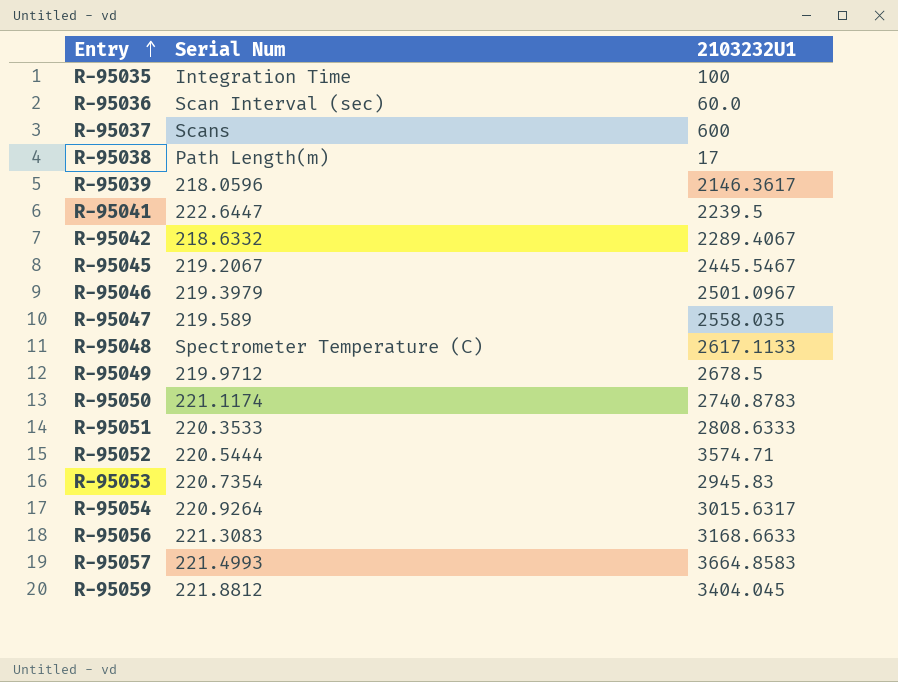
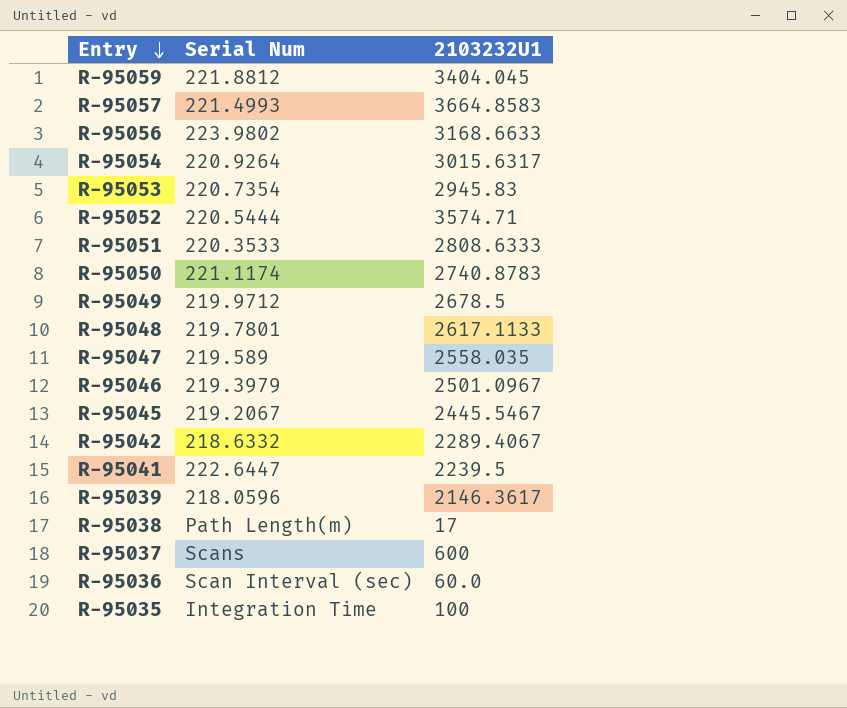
row order: Entry ascending -> Entry descending
R-95056 | Serial Num: 221.3083 -> 223.9802
R-95048 | Serial Num: Spectrometer Temperature (C) -> 219.7801

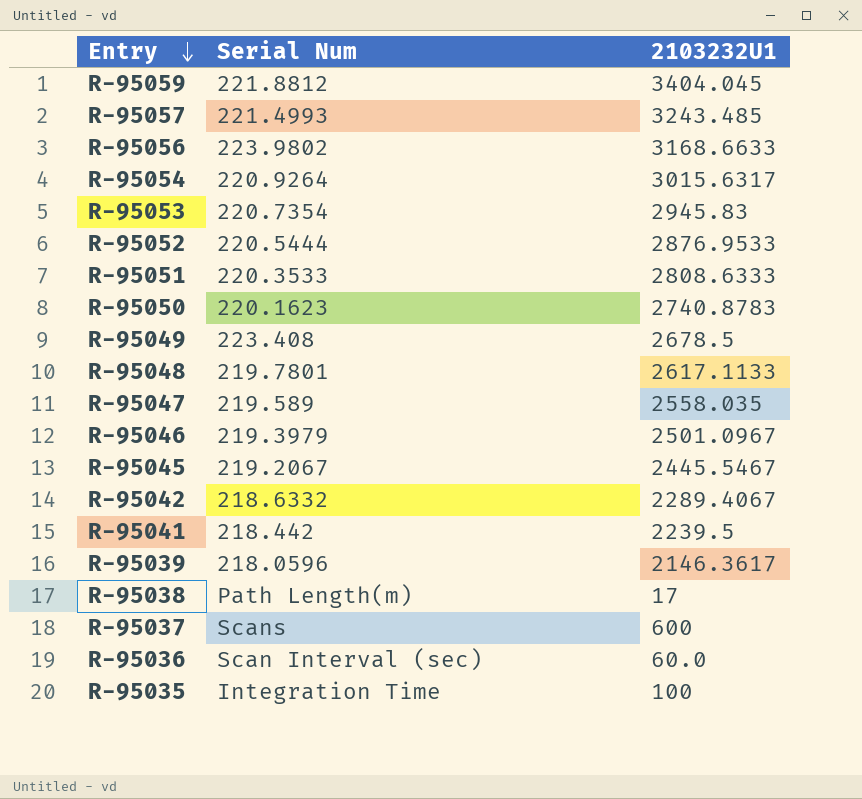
R-95057 | 2103232U1: 3664.8583 -> 3243.485
R-95052 | 2103232U1: 3574.71 -> 2876.9533
R-95050 | Serial Num: 221.1174 -> 220.1623
R-95049 | Serial Num: 219.9712 -> 223.408
R-95041 | Serial Num: 222.6447 -> 218.442

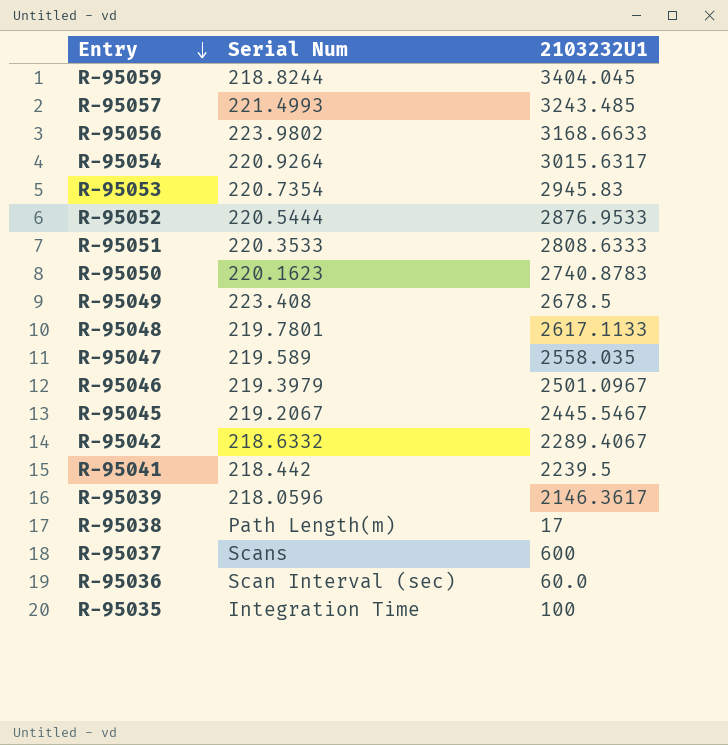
R-95059 | Serial Num: 221.8812 -> 218.8244

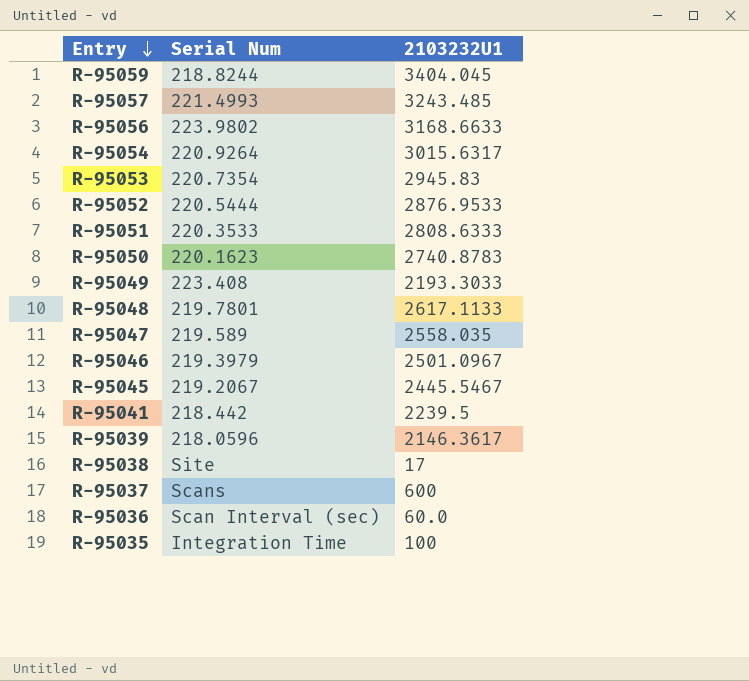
row R-95042: 218.6332 | 2289.4067 -> none
R-95049 | 2103232U1: 2678.5 -> 2193.3033
R-95038 | Serial Num: Path Length(m) -> Site

